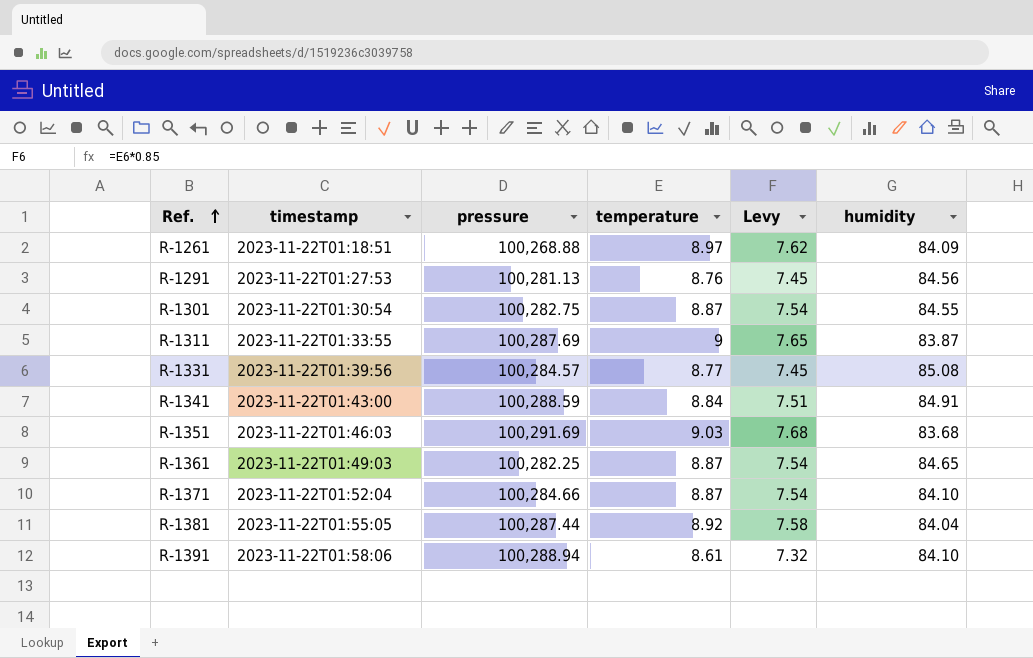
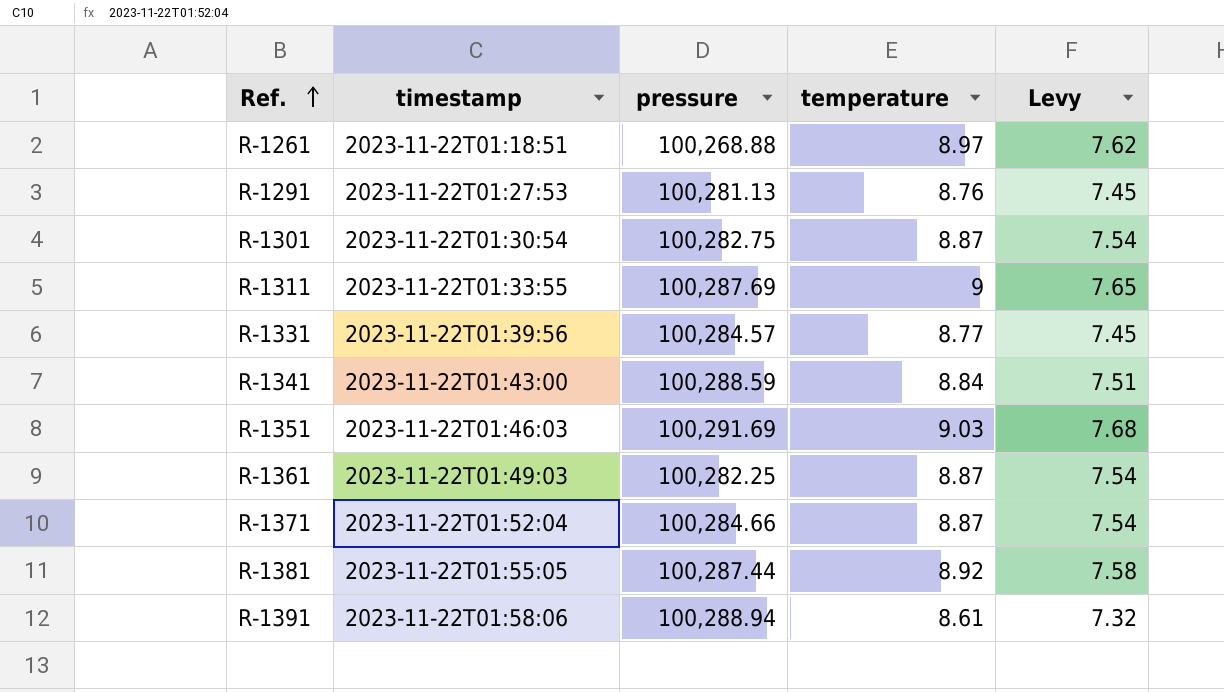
column humidity | position: 6 -> none

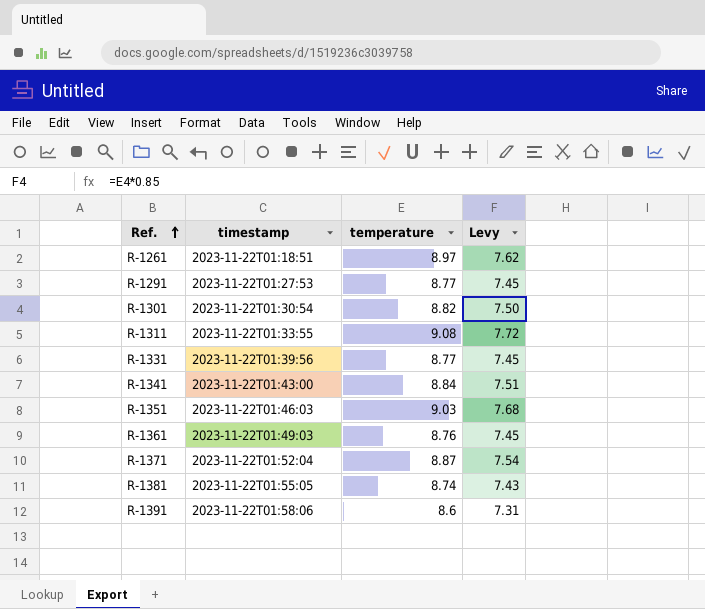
column pressure | position: 3 -> none
R-1291 | temperature: 8.76 -> 8.77
R-1301 | temperature: 8.87 -> 8.82
R-1301 | Levy: 7.54 -> 7.50
R-1311 | temperature: 9 -> 9.08
R-1311 | Levy: 7.65 -> 7.72
R-1361 | temperature: 8.87 -> 8.76
R-1361 | Levy: 7.54 -> 7.45
R-1381 | temperature: 8.92 -> 8.74
R-1381 | Levy: 7.58 -> 7.43
R-1391 | temperature: 8.61 -> 8.6
R-1391 | Levy: 7.32 -> 7.31

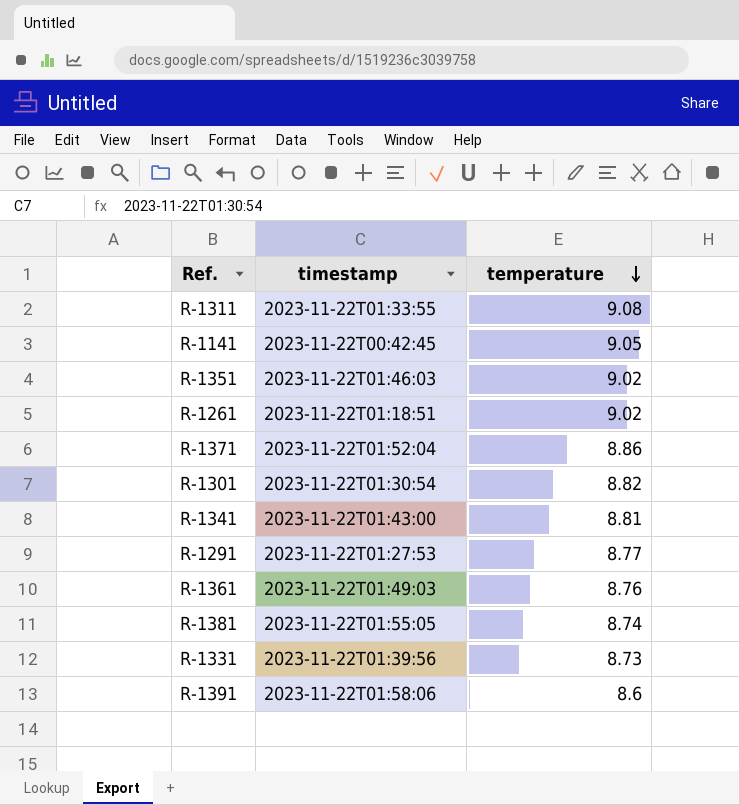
row order: Ref. ascending -> temperature descending
column Levy | formula: [temperature] * 0.85 -> none
row R-1141: none -> 2023-11-22T00:42:45 | 9.05
R-1351 | temperature: 9.03 -> 9.02
R-1261 | temperature: 8.97 -> 9.02
R-1371 | temperature: 8.87 -> 8.86
R-1341 | temperature: 8.84 -> 8.81
R-1331 | temperature: 8.77 -> 8.73

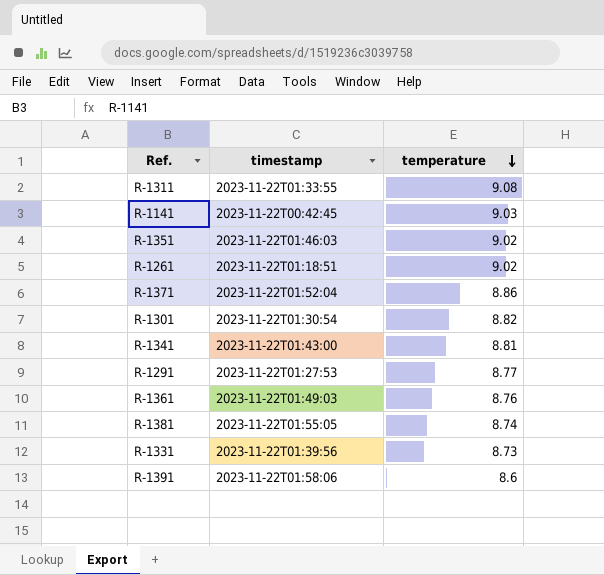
R-1141 | temperature: 9.05 -> 9.03

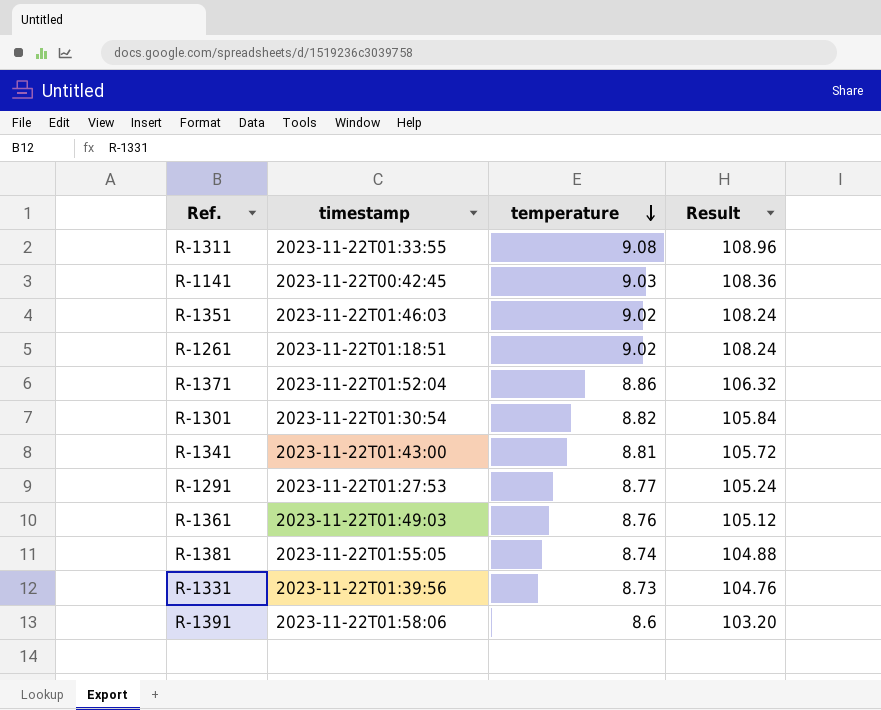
column Result | formula: none -> [temperature] * 12

